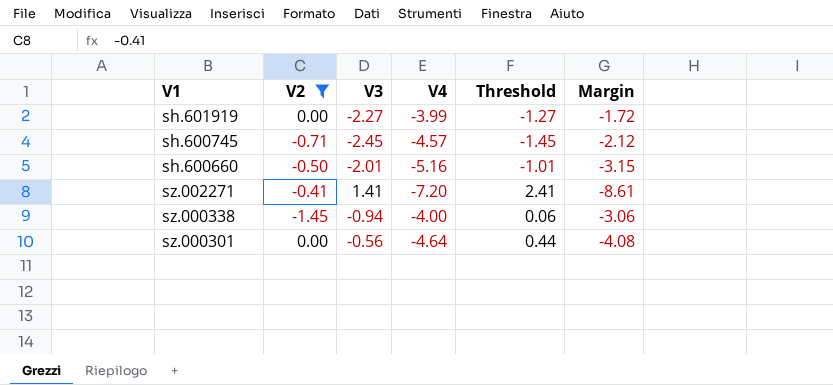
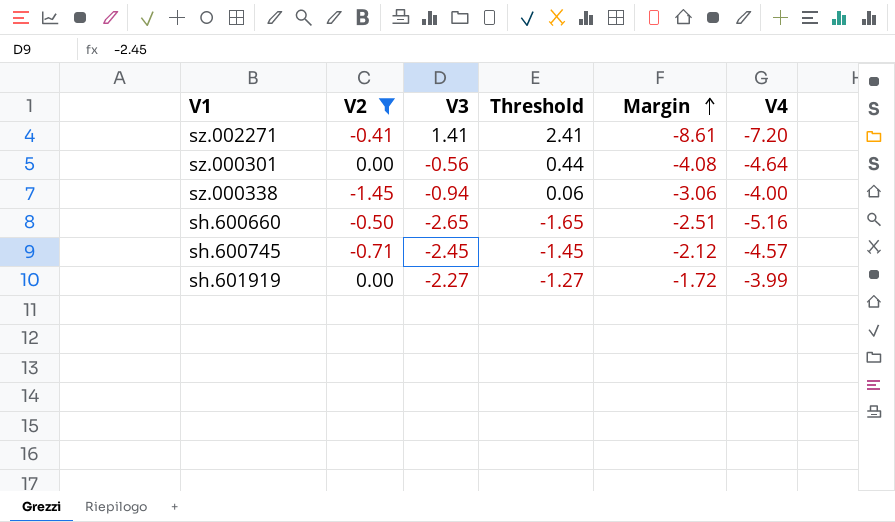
row order: none -> Margin ascending
column V4 | position: 4 -> 6
sh.600660 | V3: -2.01 -> -2.65
sh.600660 | Threshold: -1.01 -> -1.65
sh.600660 | Margin: -3.15 -> -2.51

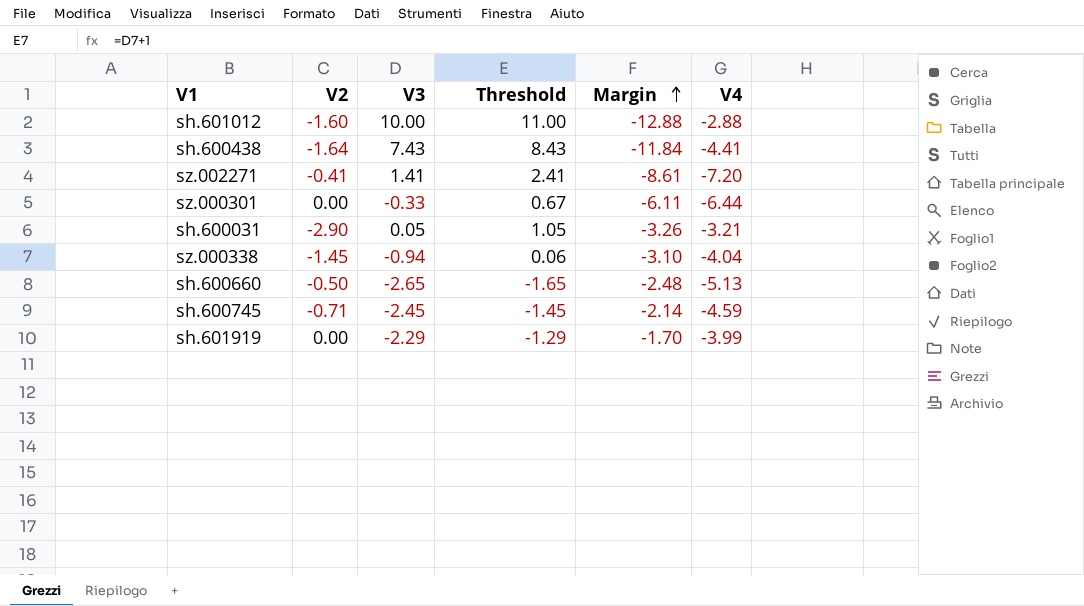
filter: V2 >= -1.45 -> none
sz.000301 | V3: -0.56 -> -0.33
sz.000301 | Threshold: 0.44 -> 0.67
sz.000301 | Margin: -4.08 -> -6.11
sz.000301 | V4: -4.64 -> -6.44
sz.000338 | Margin: -3.06 -> -3.10
sz.000338 | V4: -4.00 -> -4.04
sh.600660 | Margin: -2.51 -> -2.48
sh.600660 | V4: -5.16 -> -5.13
sh.600745 | Margin: -2.12 -> -2.14
sh.600745 | V4: -4.57 -> -4.59
sh.601919 | V3: -2.27 -> -2.29
sh.601919 | Threshold: -1.27 -> -1.29
sh.601919 | Margin: -1.72 -> -1.70

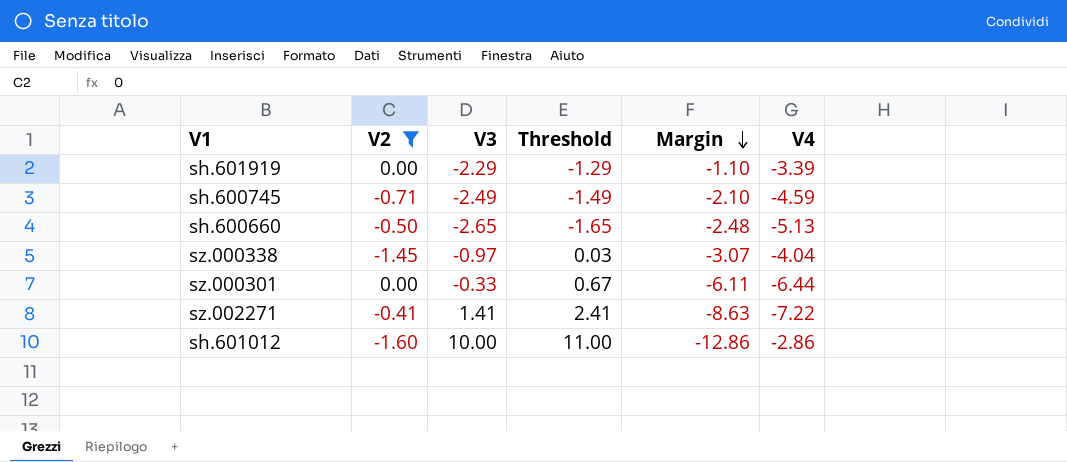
filter: none -> V2 >= -1.60
row order: Margin ascending -> Margin descending
sh.601919 | Margin: -1.70 -> -1.10
sh.601919 | V4: -3.99 -> -3.39
sh.600745 | V3: -2.45 -> -2.49
sh.600745 | Threshold: -1.45 -> -1.49
sh.600745 | Margin: -2.14 -> -2.10
sz.000338 | V3: -0.94 -> -0.97
sz.000338 | Threshold: 0.06 -> 0.03
sz.000338 | Margin: -3.10 -> -3.07
sz.002271 | Margin: -8.61 -> -8.63
sz.002271 | V4: -7.20 -> -7.22
sh.601012 | Margin: -12.88 -> -12.86
sh.601012 | V4: -2.88 -> -2.86

